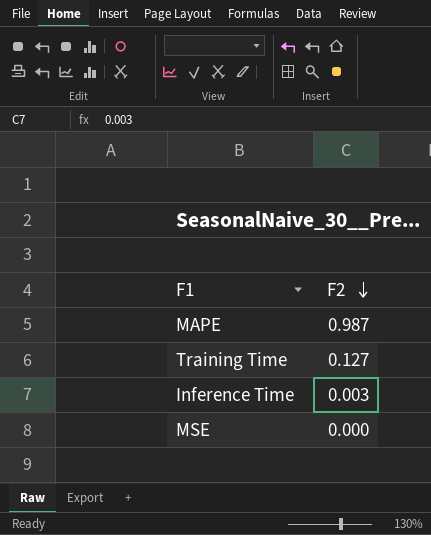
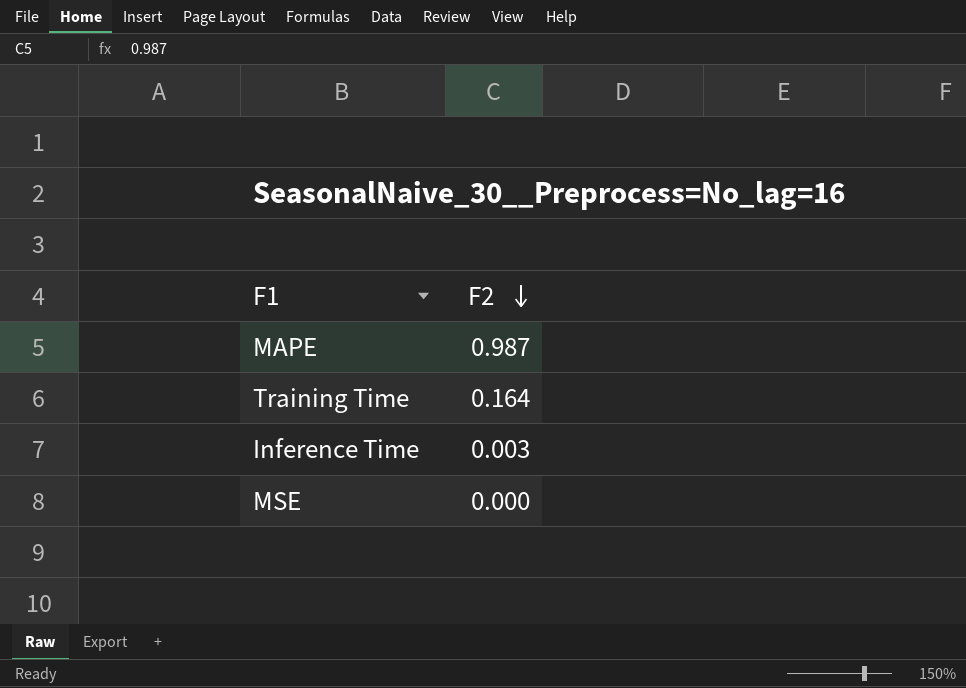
Training Time | F2: 0.127 -> 0.164

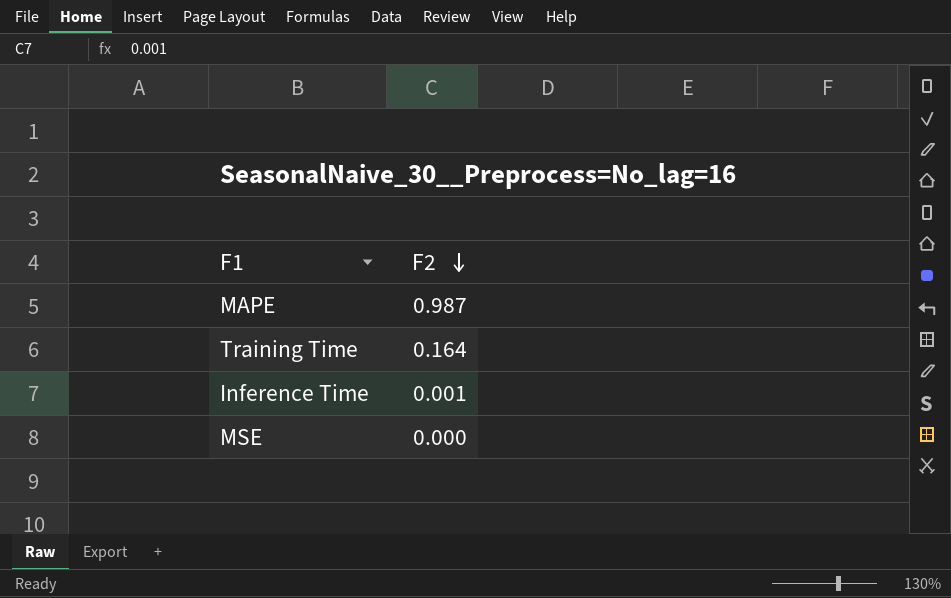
Inference Time | F2: 0.003 -> 0.001

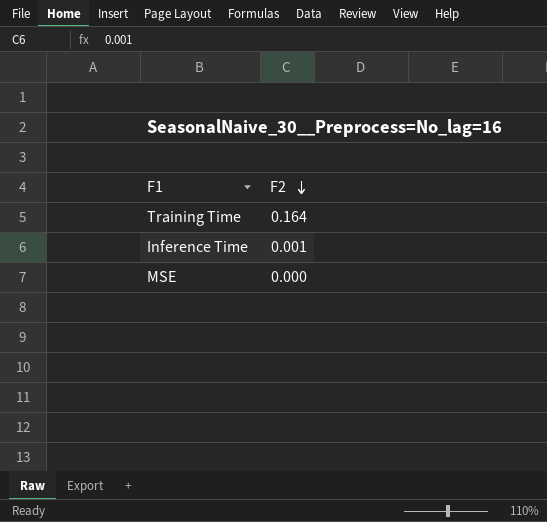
row MAPE: 0.987 -> none

